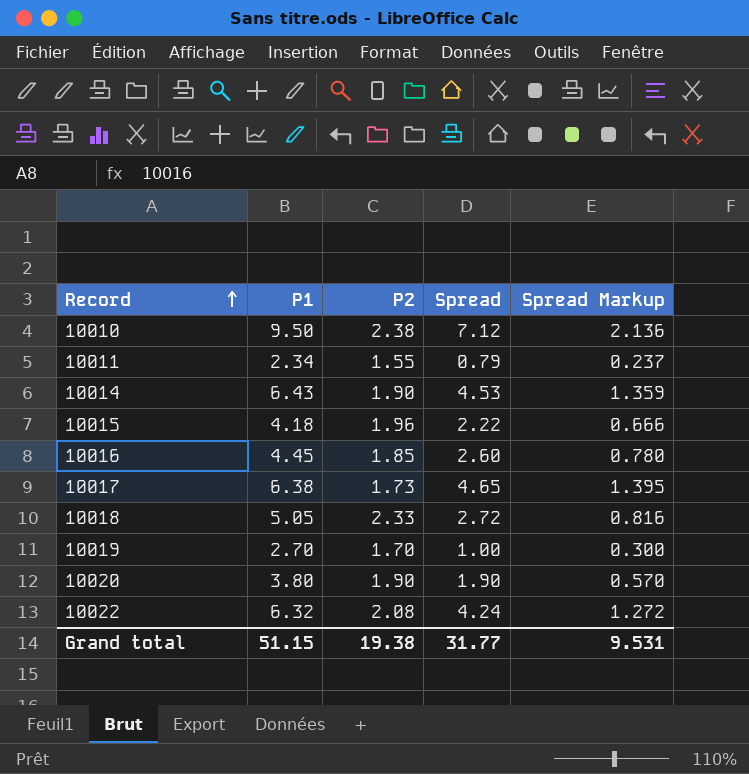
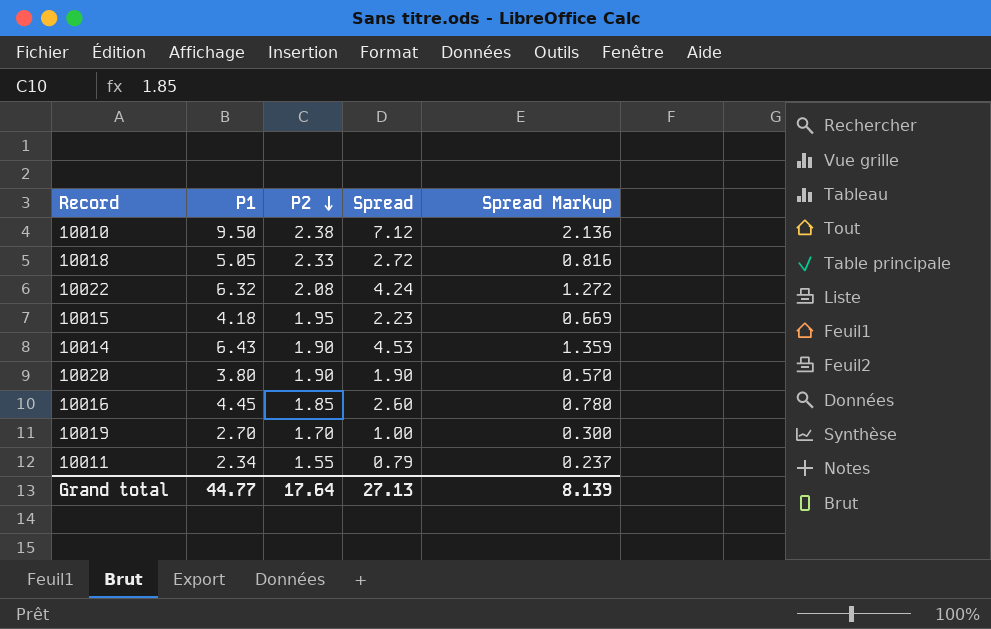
row order: Record ascending -> P2 descending
row 10017: 6.38 | 1.73 | 4.65 | 1.395 -> none
10015 | P2: 1.96 -> 1.95
10015 | Spread: 2.22 -> 2.23
10015 | Spread Markup: 0.666 -> 0.669
Grand total | P1: 51.15 -> 44.77
Grand total | P2: 19.38 -> 17.64
Grand total | Spread: 31.77 -> 27.13
Grand total | Spread Markup: 9.531 -> 8.139

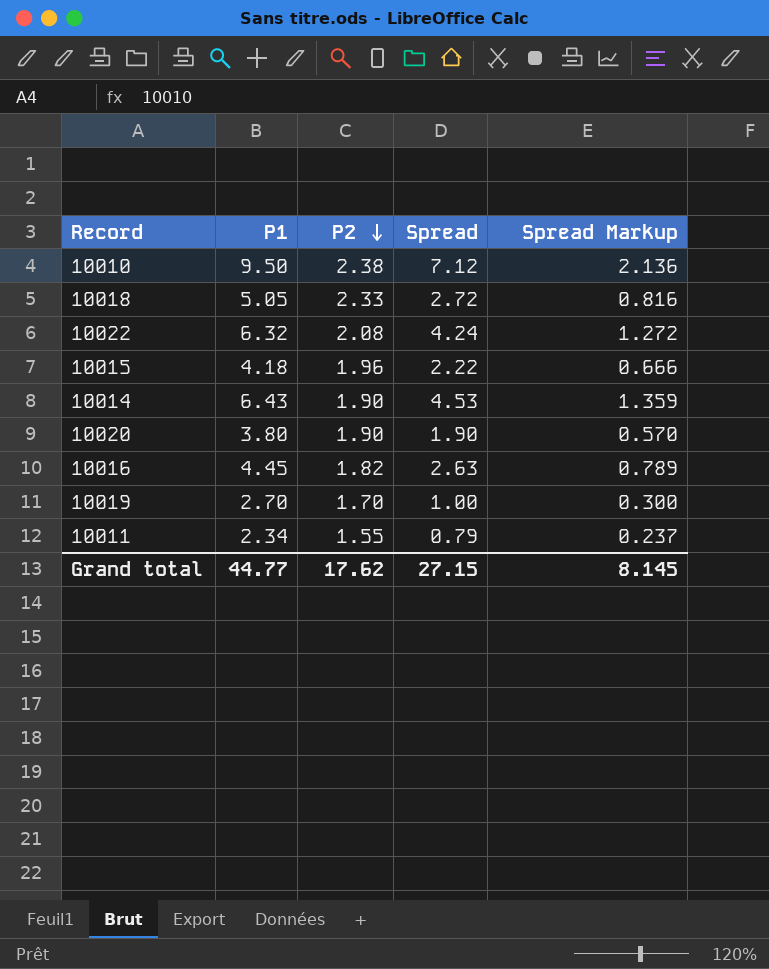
10015 | P2: 1.95 -> 1.96
10015 | Spread: 2.23 -> 2.22
10015 | Spread Markup: 0.669 -> 0.666
10016 | P2: 1.85 -> 1.82
10016 | Spread: 2.60 -> 2.63
10016 | Spread Markup: 0.780 -> 0.789
Grand total | P2: 17.64 -> 17.62
Grand total | Spread: 27.13 -> 27.15
Grand total | Spread Markup: 8.139 -> 8.145

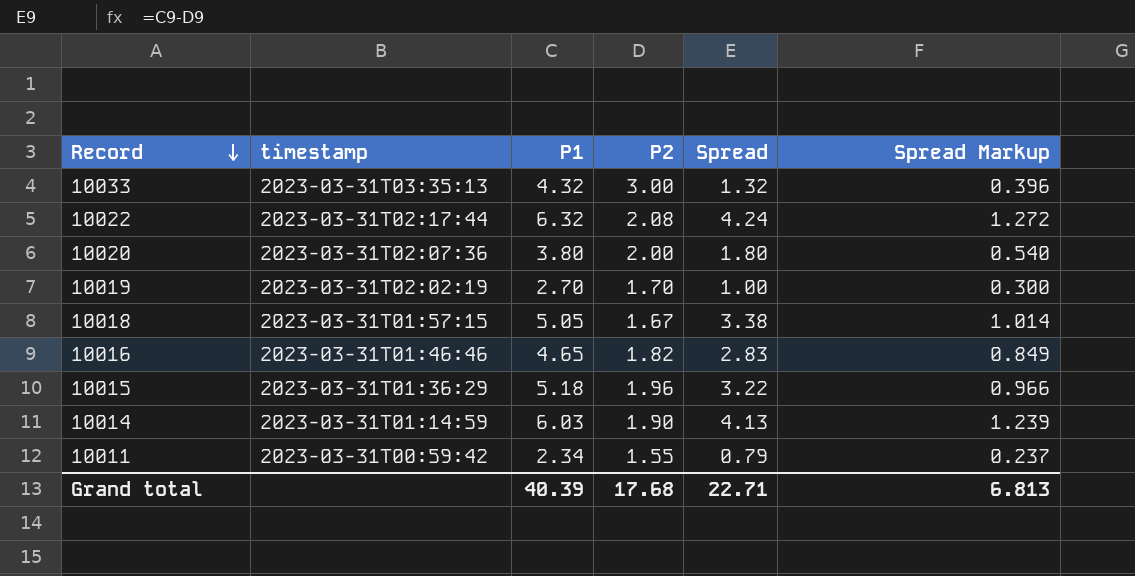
row order: P2 descending -> Record descending
column timestamp | position: none -> 2
row 10010: 9.50 | 2.38 | 7.12 | 2.136 -> none
row 10033: none -> 2023-03-31T03:35:13 | 4.32 | 3.00 | 1.32 | 0.396
10020 | P2: 1.90 -> 2.00
10020 | Spread: 1.90 -> 1.80
10020 | Spread Markup: 0.570 -> 0.540
10018 | P2: 2.33 -> 1.67
10018 | Spread: 2.72 -> 3.38
10018 | Spread Markup: 0.816 -> 1.014
10016 | P1: 4.45 -> 4.65
10016 | Spread: 2.63 -> 2.83
10016 | Spread Markup: 0.789 -> 0.849
10015 | P1: 4.18 -> 5.18
10015 | Spread: 2.22 -> 3.22
10015 | Spread Markup: 0.666 -> 0.966
10014 | P1: 6.43 -> 6.03
10014 | Spread: 4.53 -> 4.13
10014 | Spread Markup: 1.359 -> 1.239
Grand total | P1: 44.77 -> 40.39
Grand total | P2: 17.62 -> 17.68
Grand total | Spread: 27.15 -> 22.71
Grand total | Spread Markup: 8.145 -> 6.813

